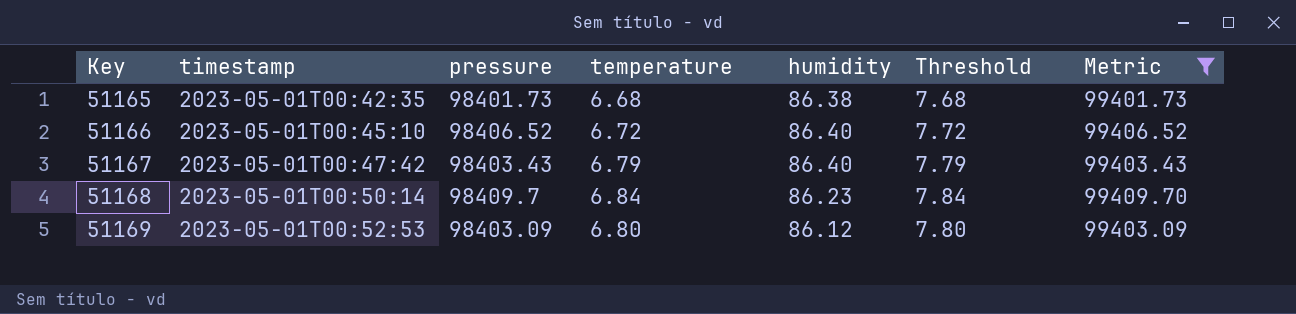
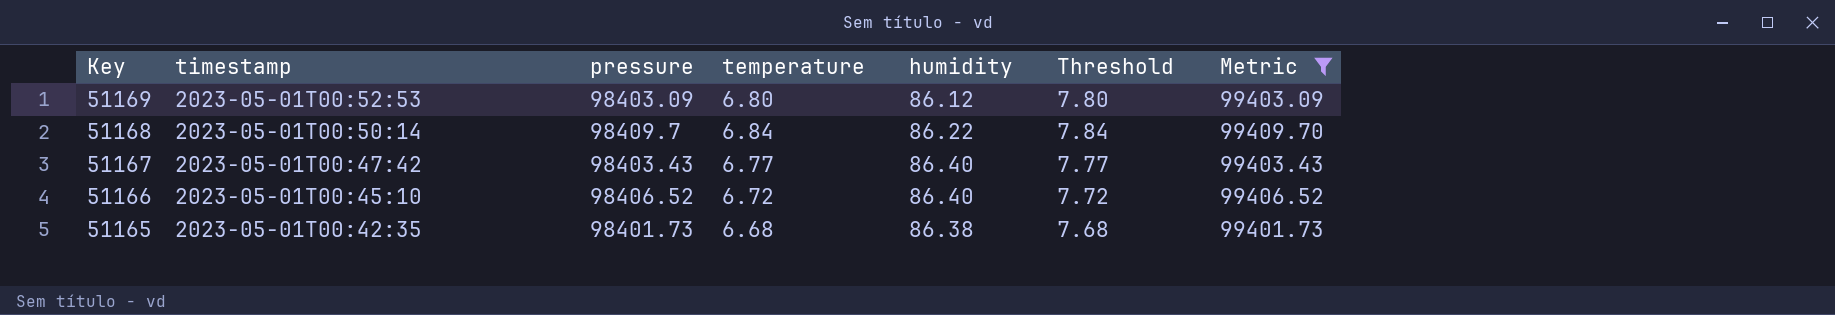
row order: Key ascending -> Key descending
51168 | humidity: 86.23 -> 86.22
51167 | temperature: 6.79 -> 6.77
51167 | Threshold: 7.79 -> 7.77

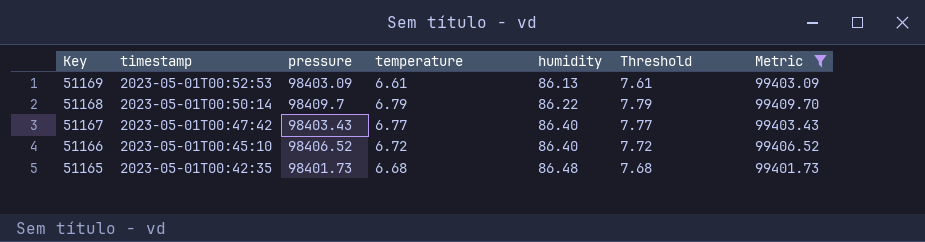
51169 | temperature: 6.80 -> 6.61
51169 | humidity: 86.12 -> 86.13
51169 | Threshold: 7.80 -> 7.61
51168 | temperature: 6.84 -> 6.79
51168 | Threshold: 7.84 -> 7.79
51165 | humidity: 86.38 -> 86.48

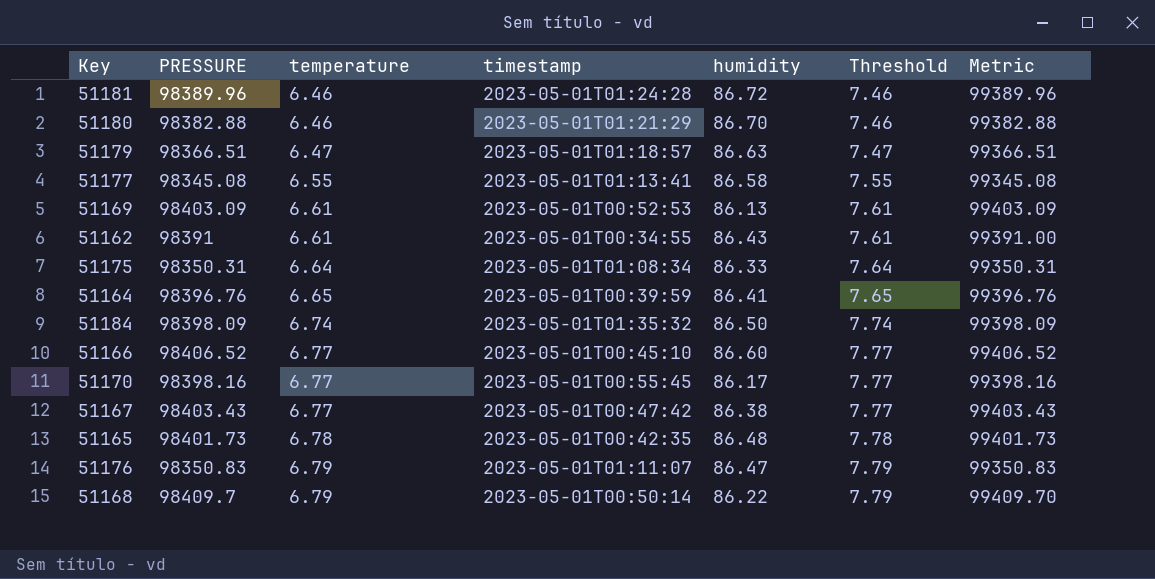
filter: Metric >= 99401.73 -> none
row order: Key descending -> temperature ascending
column name: pressure -> PRESSURE
column timestamp | position: 2 -> 4
51166 | temperature: 6.72 -> 6.77
51166 | humidity: 86.40 -> 86.60
51166 | Threshold: 7.72 -> 7.77
51167 | humidity: 86.40 -> 86.38
51165 | temperature: 6.68 -> 6.78
51165 | Threshold: 7.68 -> 7.78

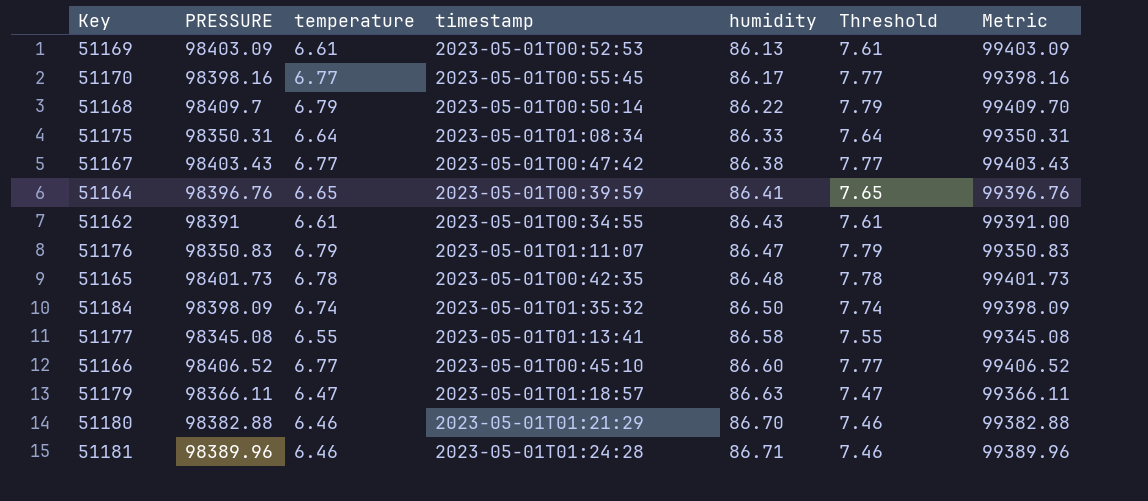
row order: temperature ascending -> humidity ascending
51179 | PRESSURE: 98366.51 -> 98366.11
51179 | Metric: 99366.51 -> 99366.11
51181 | humidity: 86.72 -> 86.71

